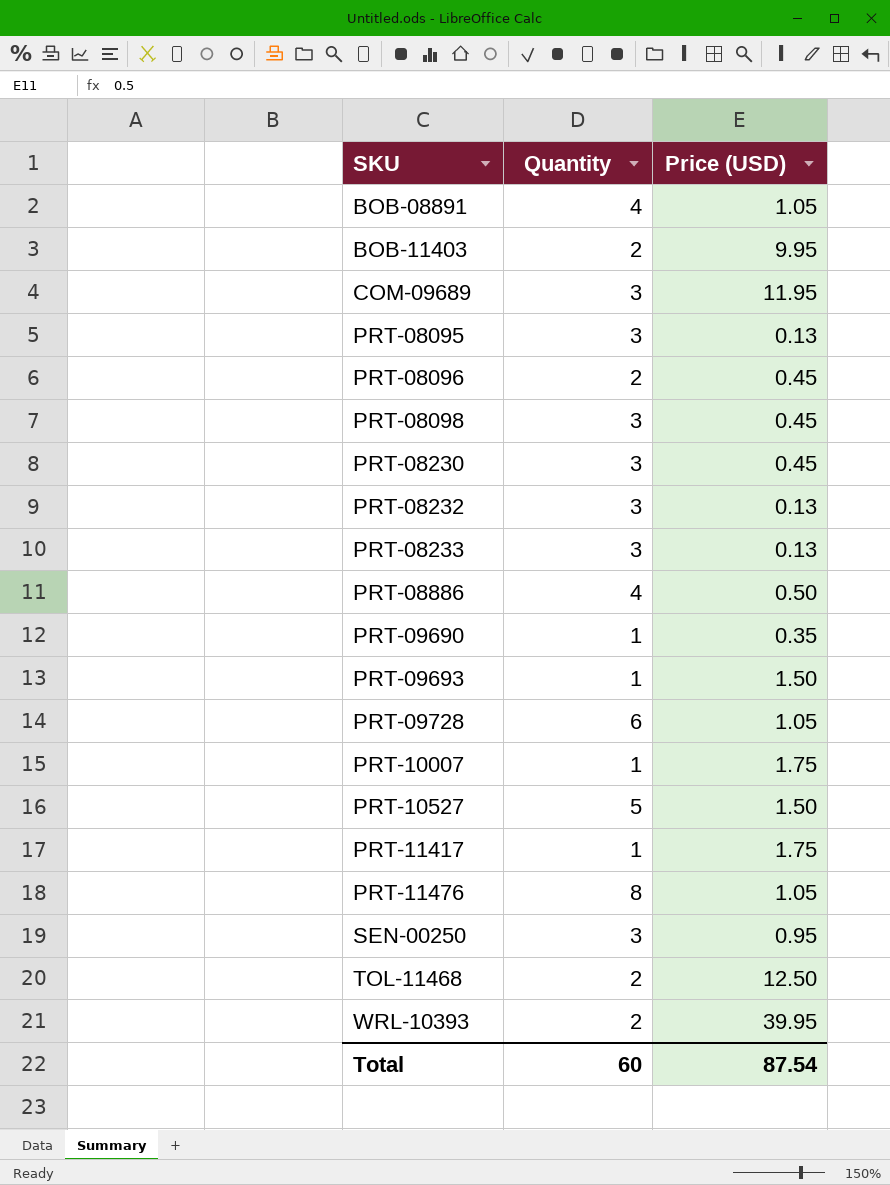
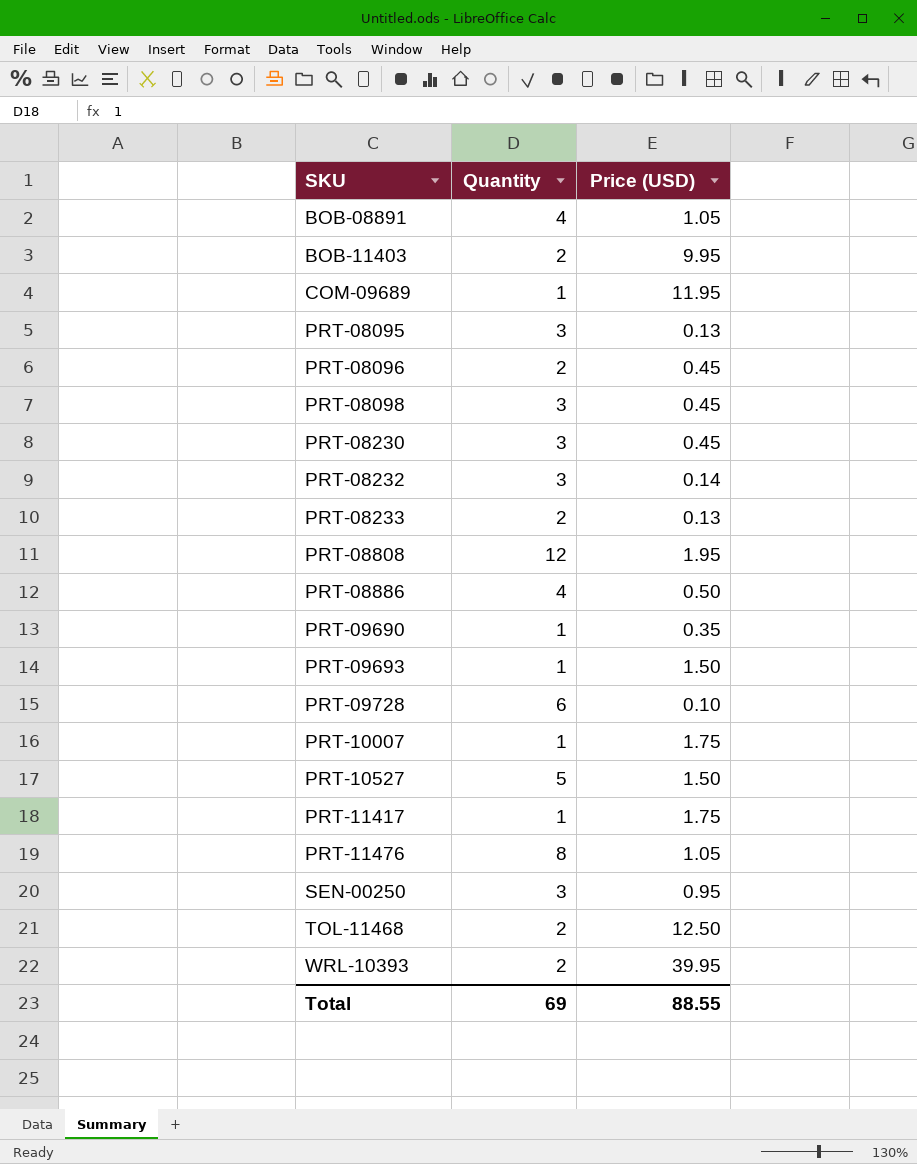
COM-09689 | Quantity: 3 -> 1
PRT-08232 | Price (USD): 0.13 -> 0.14
PRT-08233 | Quantity: 3 -> 2
row PRT-08808: none -> 12 | 1.95
PRT-09728 | Price (USD): 1.05 -> 0.10
Total | Quantity: 60 -> 69
Total | Price (USD): 87.54 -> 88.55

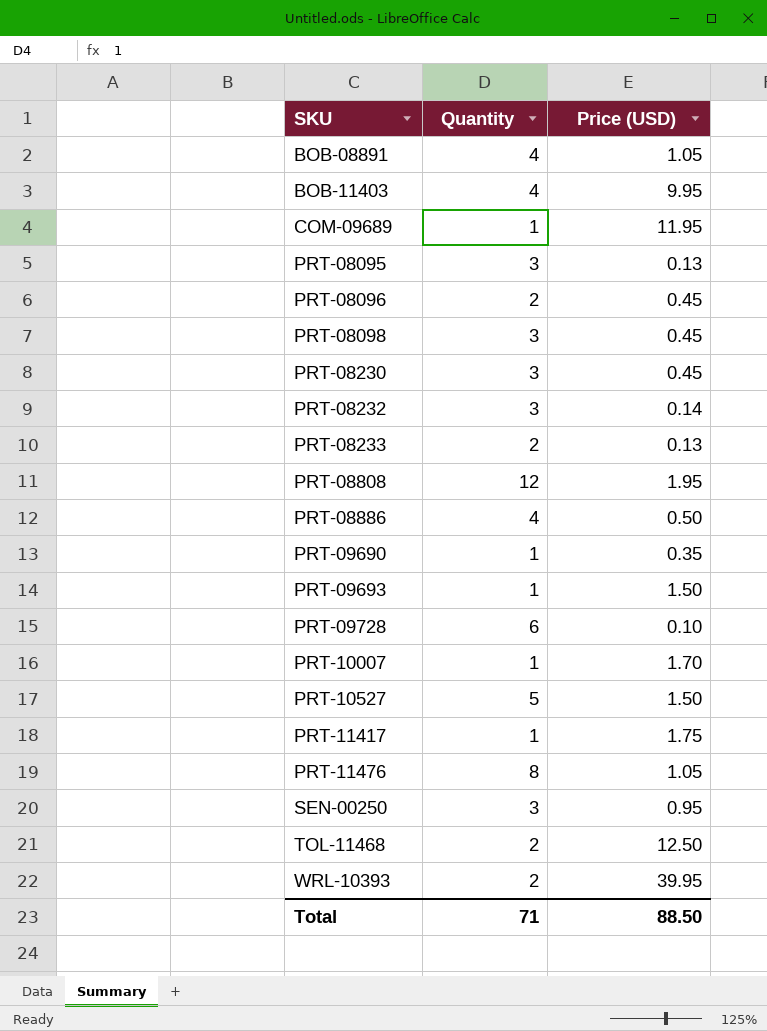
BOB-11403 | Quantity: 2 -> 4
PRT-10007 | Price (USD): 1.75 -> 1.70
Total | Quantity: 69 -> 71
Total | Price (USD): 88.55 -> 88.50

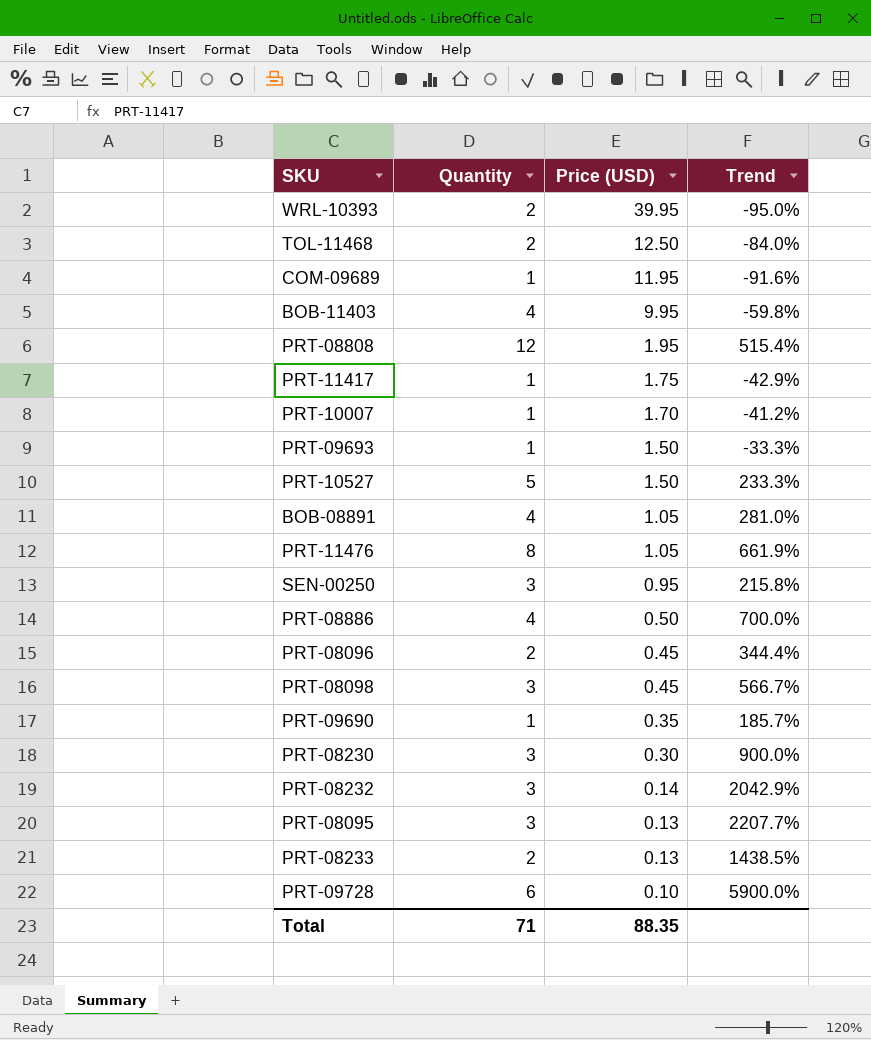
row order: SKU ascending -> Price (USD) descending
column Trend | formula: none -> ([Quantity] - [Price (USD)]) / [Price (USD)]
PRT-08230 | Price (USD): 0.45 -> 0.30
Total | Price (USD): 88.50 -> 88.35

